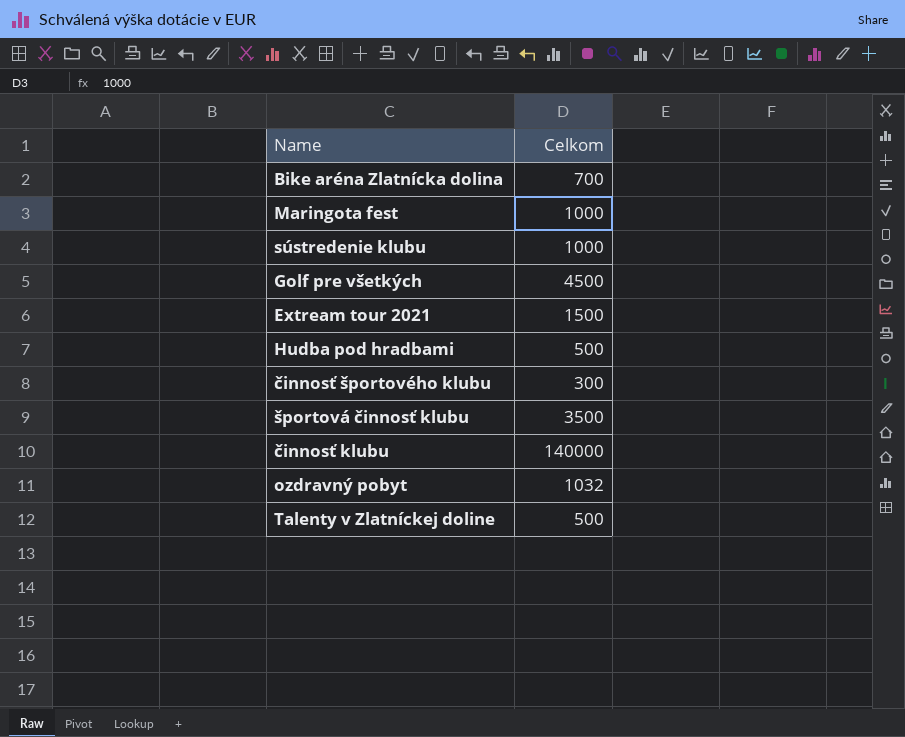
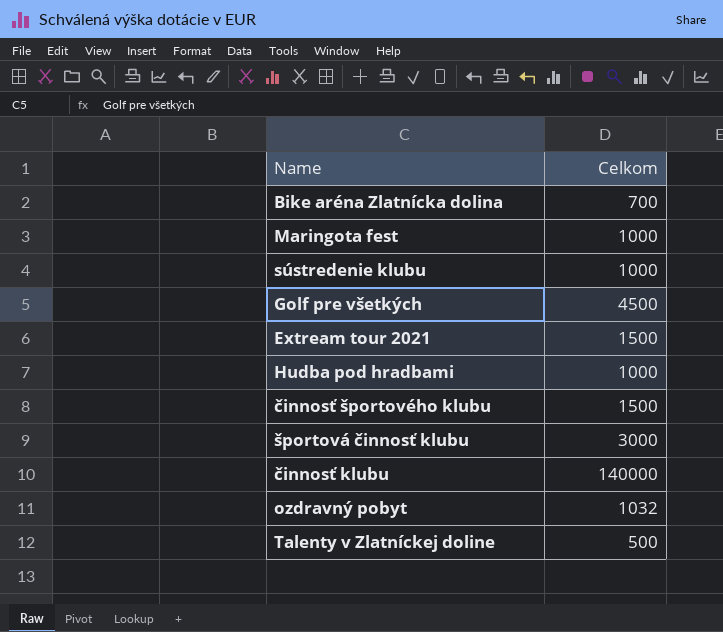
Hudba pod hradbami | Celkom: 500 -> 1000
činnosť športového klubu | Celkom: 300 -> 1500
športová činnosť klubu | Celkom: 3500 -> 3000

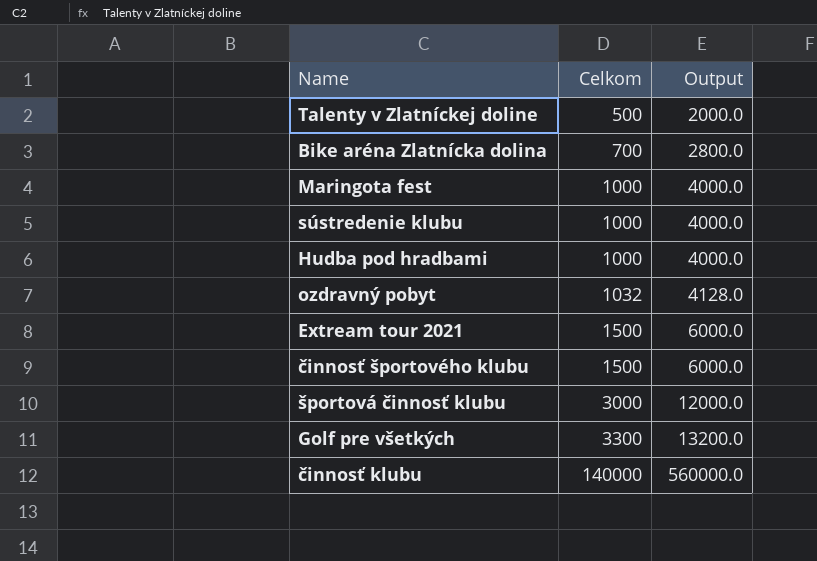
row order: none -> Celkom ascending
column Output | formula: none -> [Celkom] * 4
Golf pre všetkých | Celkom: 4500 -> 3300

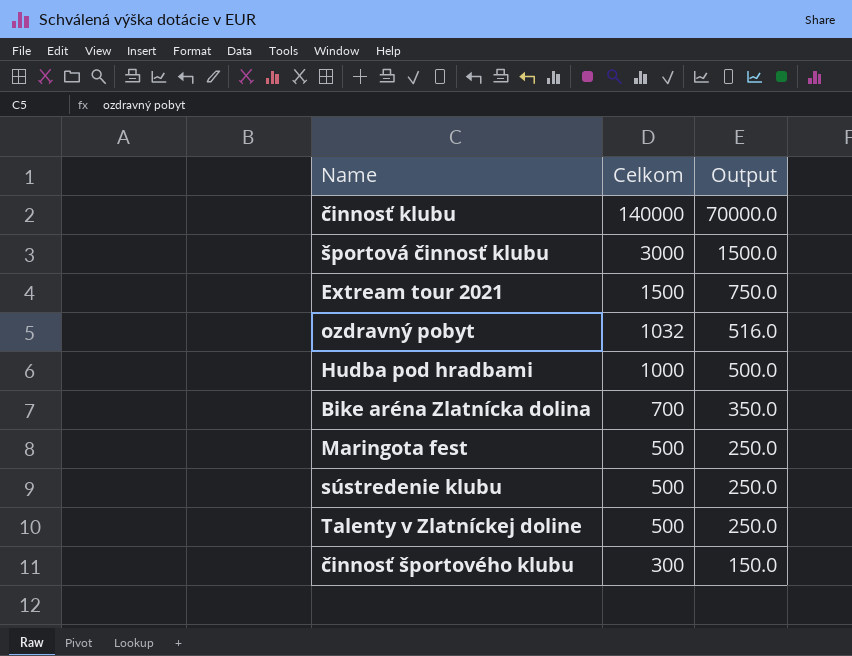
row order: Celkom ascending -> Celkom descending
column Output | formula: [Celkom] * 4 -> [Celkom] * 0.5
row Golf pre všetkých: 3300 | 13200.0 -> none
Maringota fest | Celkom: 1000 -> 500
sústredenie klubu | Celkom: 1000 -> 500
činnosť športového klubu | Celkom: 1500 -> 300

